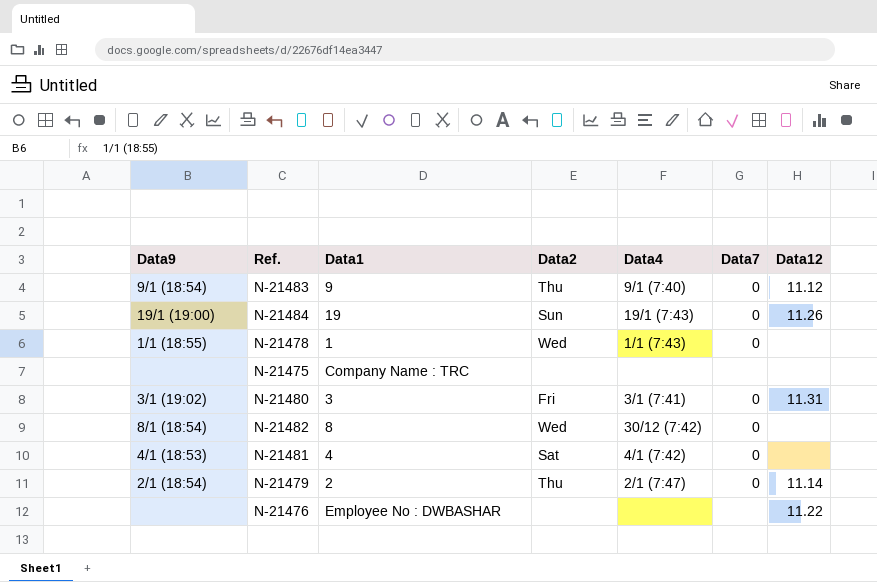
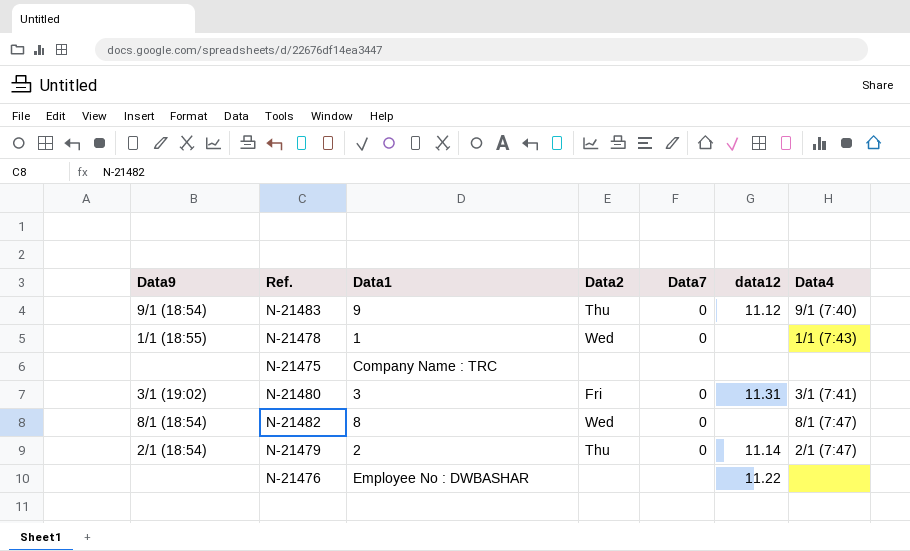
column name: Data12 -> data12
column Data4 | position: 5 -> 7
row N-21484: 19/1 (19:00) | 19 | Sun | 19/1 (7:43) | 0 | 11.26 -> none
row N-21481: 4/1 (18:53) | 4 | Sat | 4/1 (7:42) | 0 | none -> none
N-21482 | Data4: 30/12 (7:42) -> 8/1 (7:47)

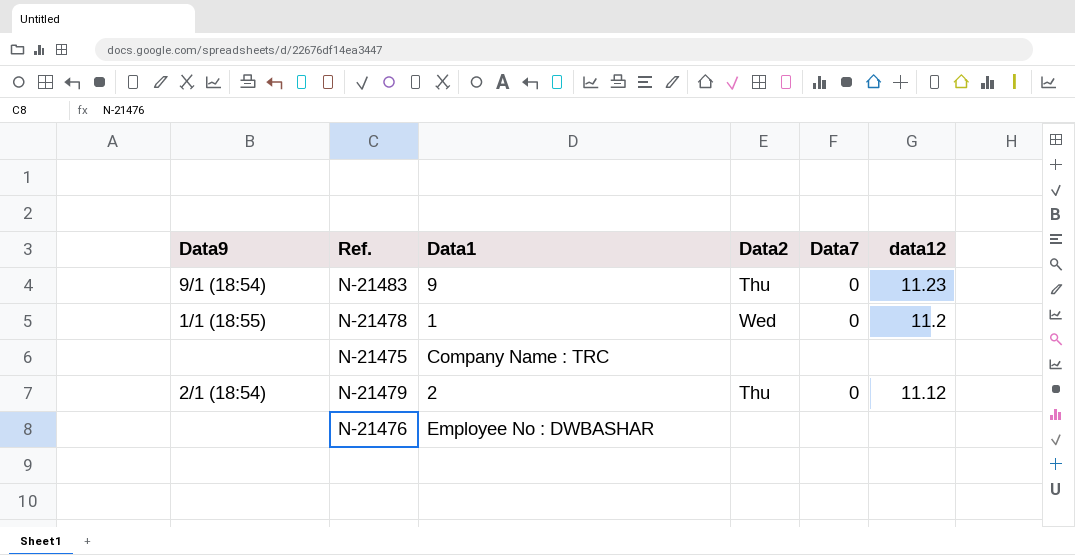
column Data4 | position: 7 -> none
row N-21480: 3/1 (19:02) | 3 | Fri | 0 | 11.31 | 3/1 (7:41) -> none
row N-21482: 8/1 (18:54) | 8 | Wed | 0 | none | 8/1 (7:47) -> none
N-21483 | data12: 11.12 -> 11.23
N-21478 | data12: none -> 11.2
N-21479 | data12: 11.14 -> 11.12
N-21476 | data12: 11.22 -> none

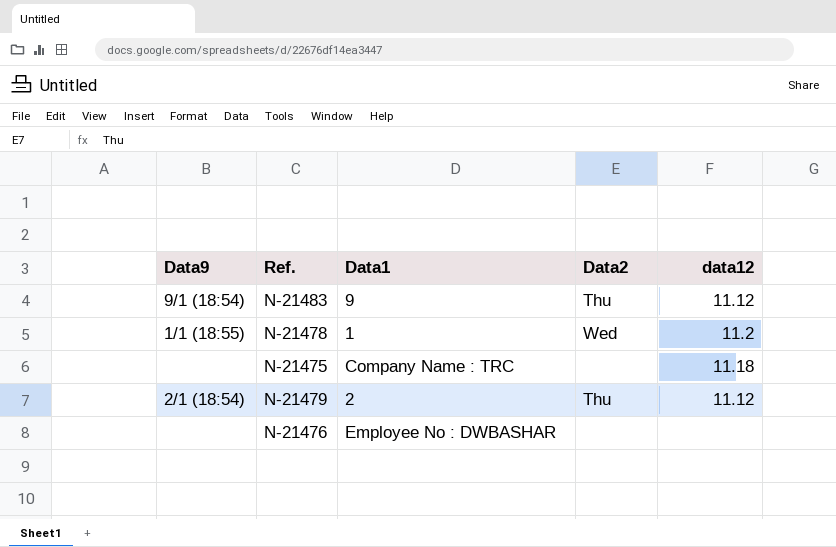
column Data7 | position: 5 -> none
N-21483 | data12: 11.23 -> 11.12
N-21475 | data12: none -> 11.18

